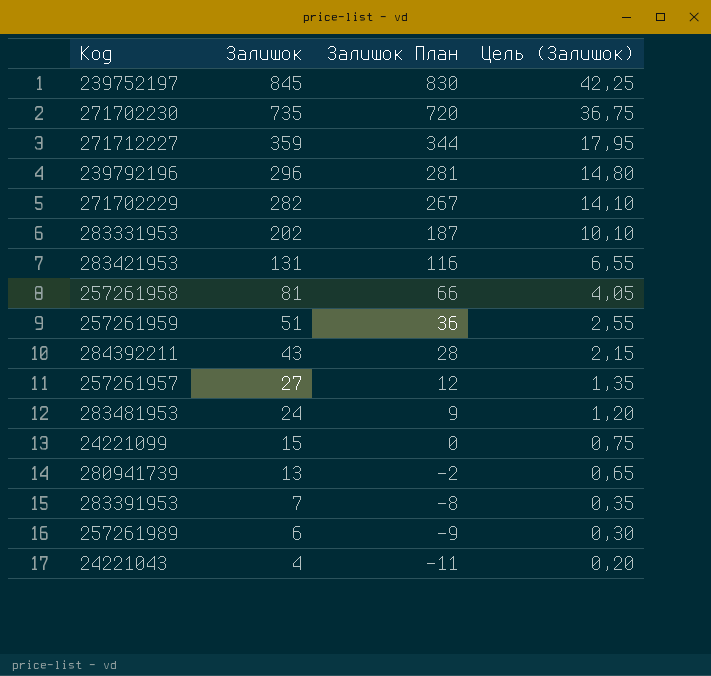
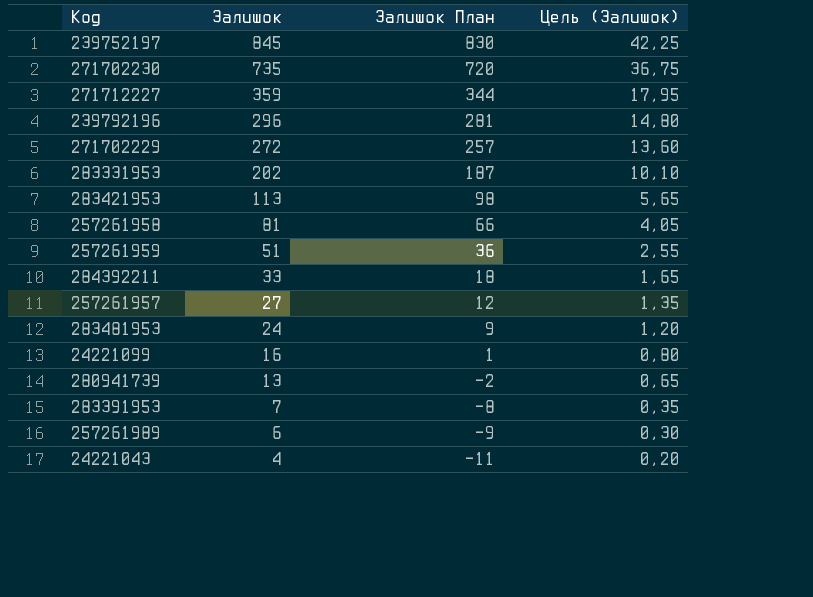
271702229 | Залишок: 282 -> 272
271702229 | Залишок План: 267 -> 257
271702229 | Цель (Залишок): 14,10 -> 13,60
283421953 | Залишок: 131 -> 113
283421953 | Залишок План: 116 -> 98
283421953 | Цель (Залишок): 6,55 -> 5,65
284392211 | Залишок: 43 -> 33
284392211 | Залишок План: 28 -> 18
284392211 | Цель (Залишок): 2,15 -> 1,65
24221099 | Залишок: 15 -> 16
24221099 | Залишок План: 0 -> 1
24221099 | Цель (Залишок): 0,75 -> 0,80

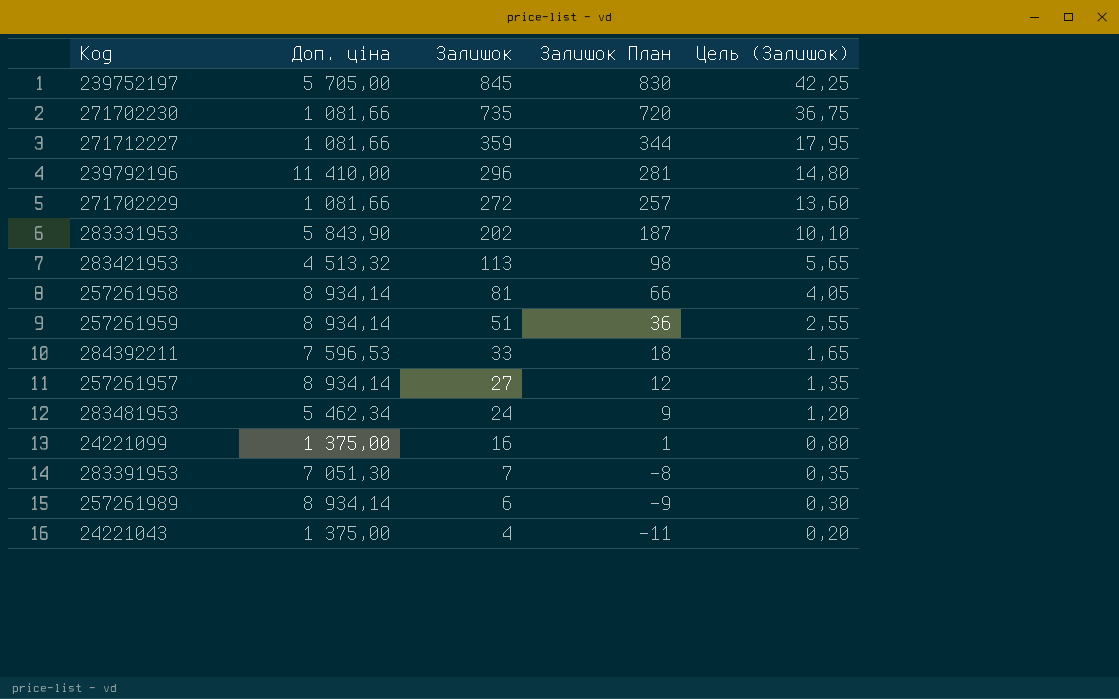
column Доп. ціна | position: none -> 2
row 280941739: 13 | -2 | 0,65 -> none

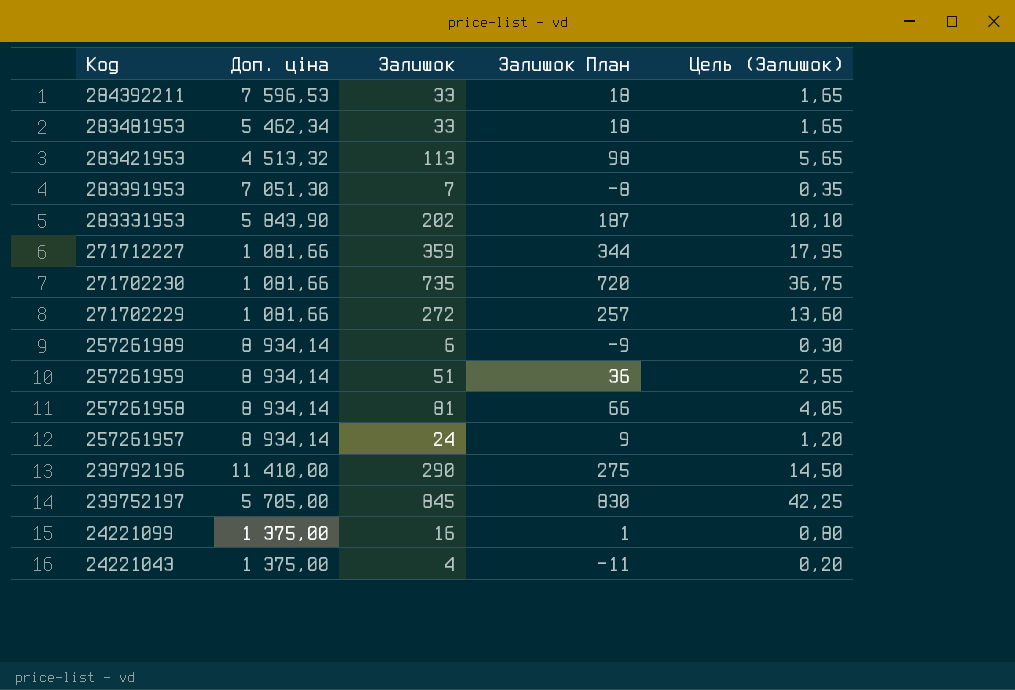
row order: Залишок descending -> Код descending
283481953 | Залишок: 24 -> 33
283481953 | Залишок План: 9 -> 18
283481953 | Цель (Залишок): 1,20 -> 1,65
257261957 | Залишок: 27 -> 24
257261957 | Залишок План: 12 -> 9
257261957 | Цель (Залишок): 1,35 -> 1,20
239792196 | Залишок: 296 -> 290
239792196 | Залишок План: 281 -> 275
239792196 | Цель (Залишок): 14,80 -> 14,50

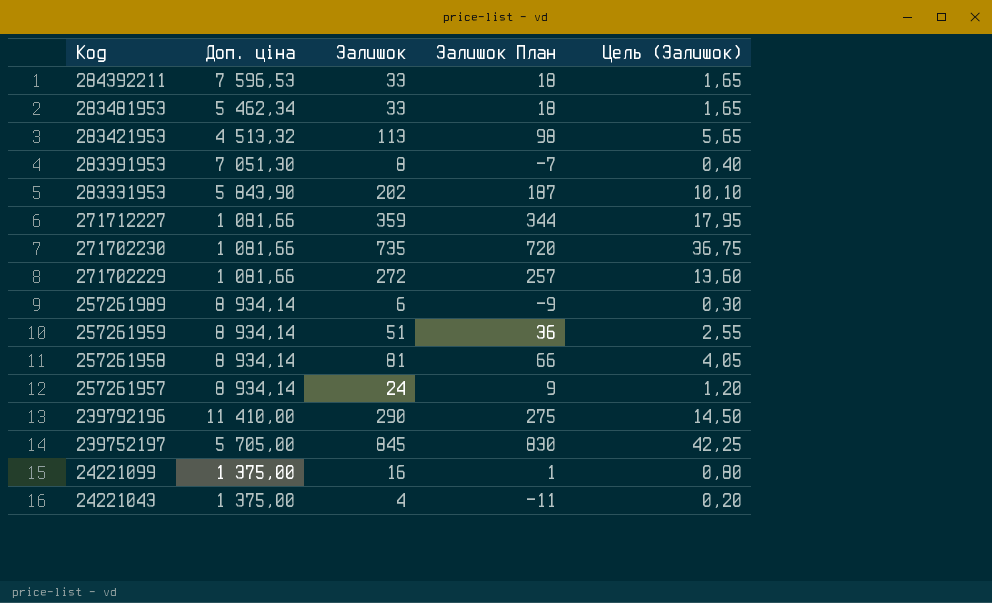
283391953 | Залишок: 7 -> 8
283391953 | Залишок План: -8 -> -7
283391953 | Цель (Залишок): 0,35 -> 0,40

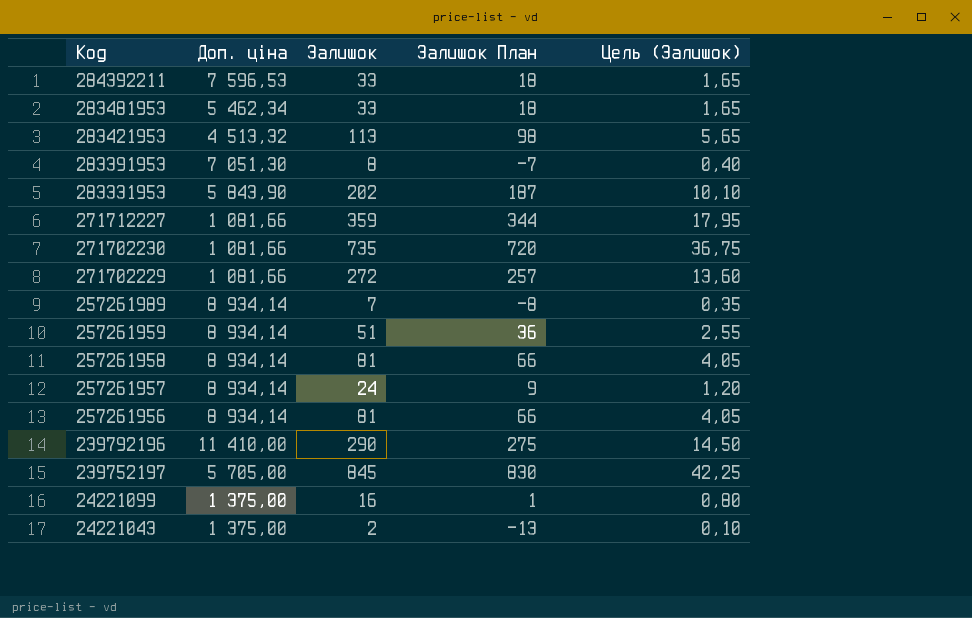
257261989 | Залишок: 6 -> 7
257261989 | Залишок План: -9 -> -8
257261989 | Цель (Залишок): 0,30 -> 0,35
row 257261956: none -> 8 934,14 | 81 | 66 | 4,05
24221043 | Залишок: 4 -> 2
24221043 | Залишок План: -11 -> -13
24221043 | Цель (Залишок): 0,20 -> 0,10

